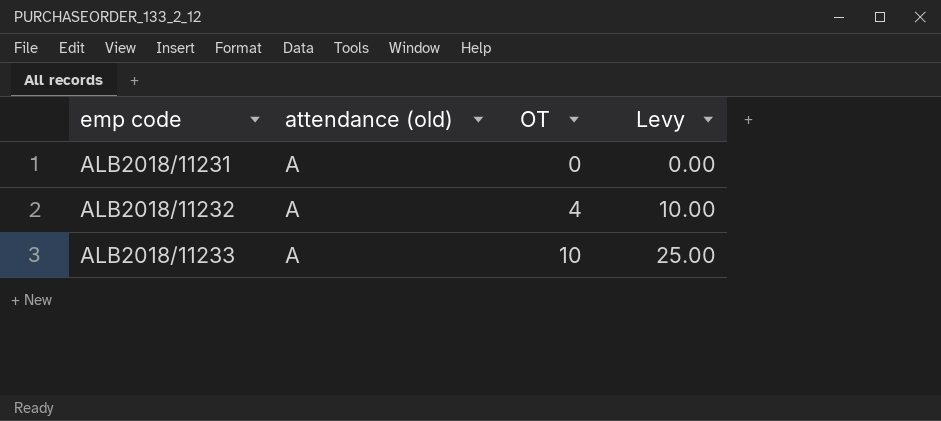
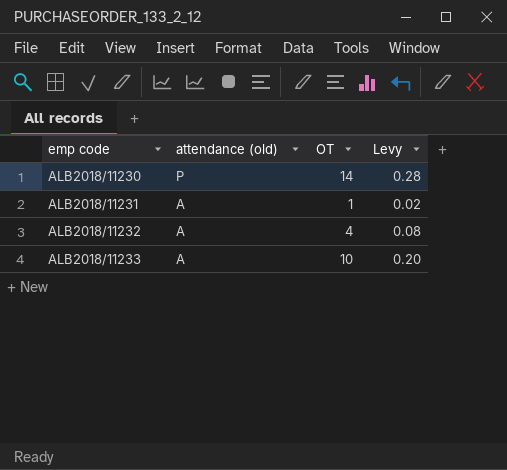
column Levy | formula: [OT] * 2.5 -> [OT] * 0.02
row ALB2018/11230: none -> P | 14 | 0.28
ALB2018/11231 | OT: 0 -> 1

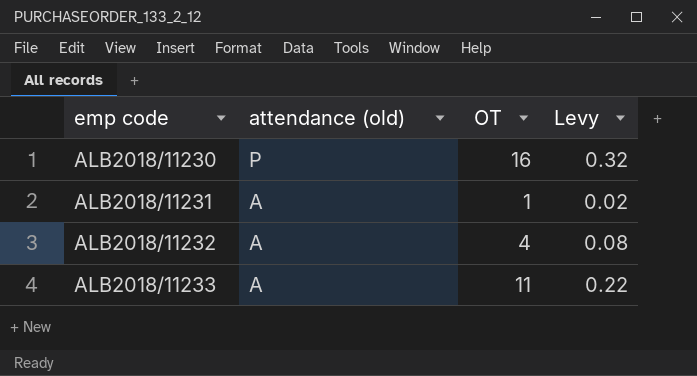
ALB2018/11230 | OT: 14 -> 16
ALB2018/11230 | Levy: 0.28 -> 0.32
ALB2018/11233 | OT: 10 -> 11
ALB2018/11233 | Levy: 0.20 -> 0.22

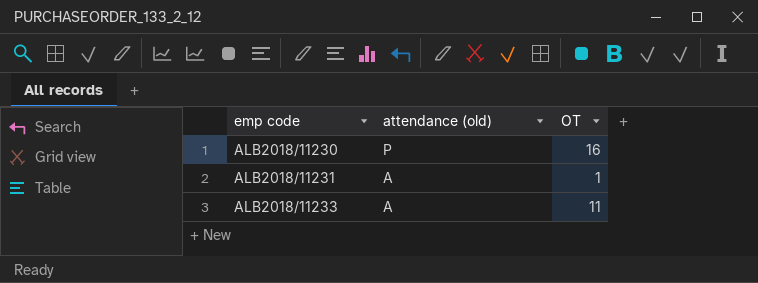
column Levy | formula: [OT] * 0.02 -> none
row ALB2018/11232: A | 4 | 0.08 -> none

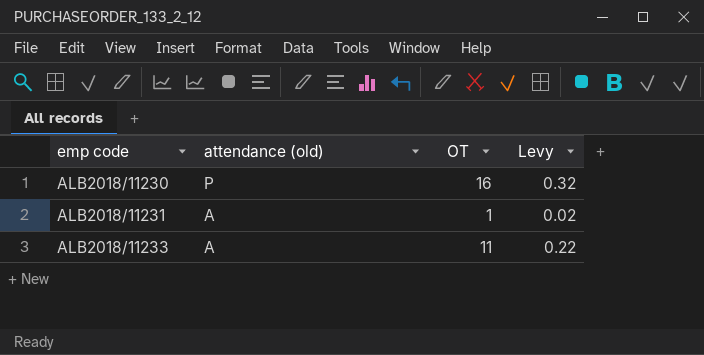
column Levy | formula: none -> [OT] * 0.02

